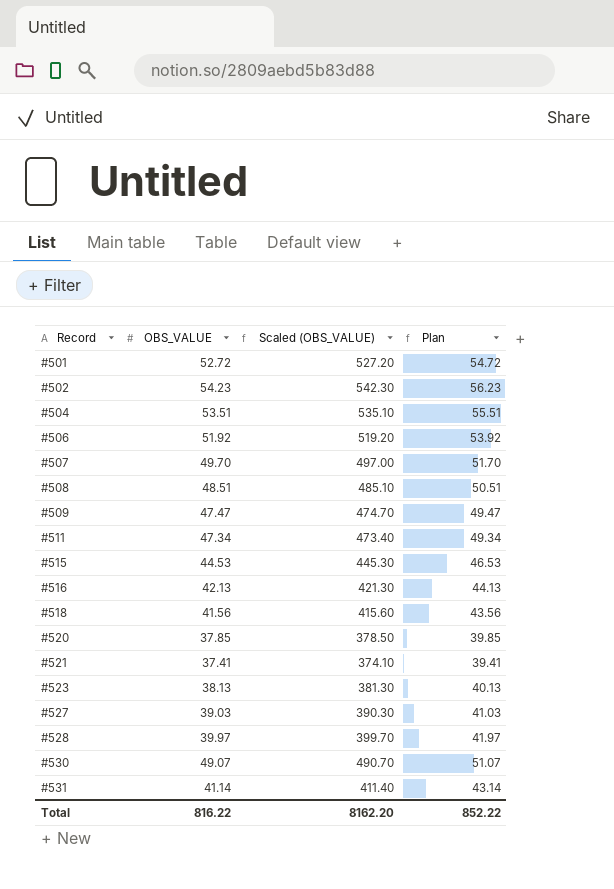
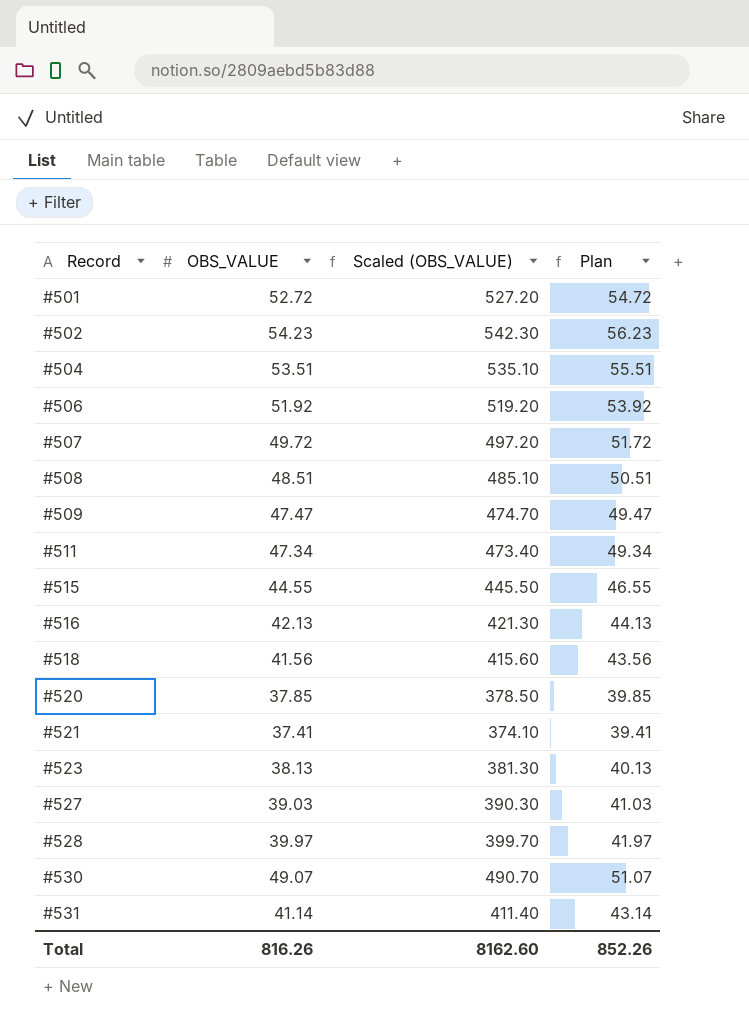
#507 | OBS_VALUE: 49.70 -> 49.72
#507 | Scaled (OBS_VALUE): 497.00 -> 497.20
#507 | Plan: 51.70 -> 51.72
#515 | OBS_VALUE: 44.53 -> 44.55
#515 | Scaled (OBS_VALUE): 445.30 -> 445.50
#515 | Plan: 46.53 -> 46.55
Total | OBS_VALUE: 816.22 -> 816.26
Total | Scaled (OBS_VALUE): 8162.20 -> 8162.60
Total | Plan: 852.22 -> 852.26

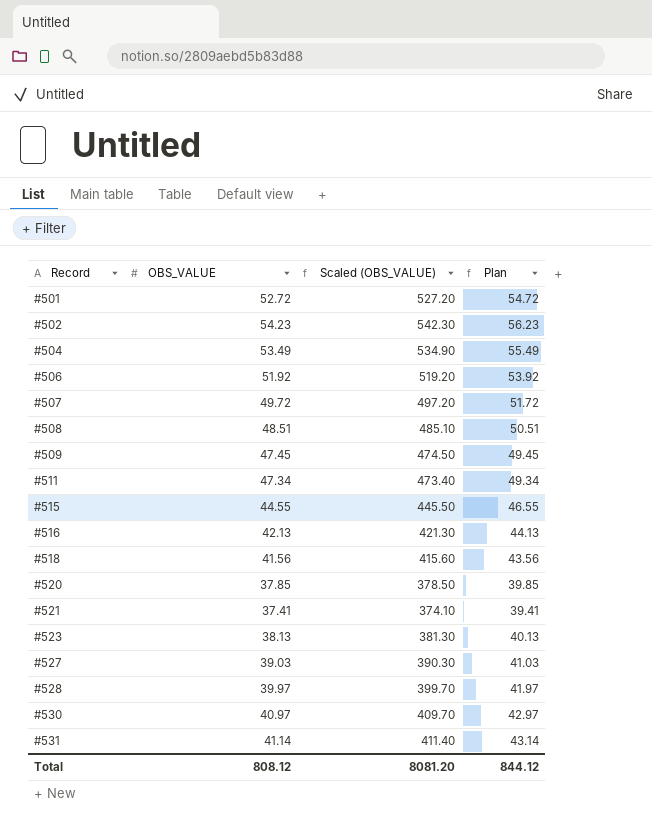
#504 | OBS_VALUE: 53.51 -> 53.49
#504 | Scaled (OBS_VALUE): 535.10 -> 534.90
#504 | Plan: 55.51 -> 55.49
#509 | OBS_VALUE: 47.47 -> 47.45
#509 | Scaled (OBS_VALUE): 474.70 -> 474.50
#509 | Plan: 49.47 -> 49.45
#530 | OBS_VALUE: 49.07 -> 40.97
#530 | Scaled (OBS_VALUE): 490.70 -> 409.70
#530 | Plan: 51.07 -> 42.97
Total | OBS_VALUE: 816.26 -> 808.12
Total | Scaled (OBS_VALUE): 8162.60 -> 8081.20
Total | Plan: 852.26 -> 844.12

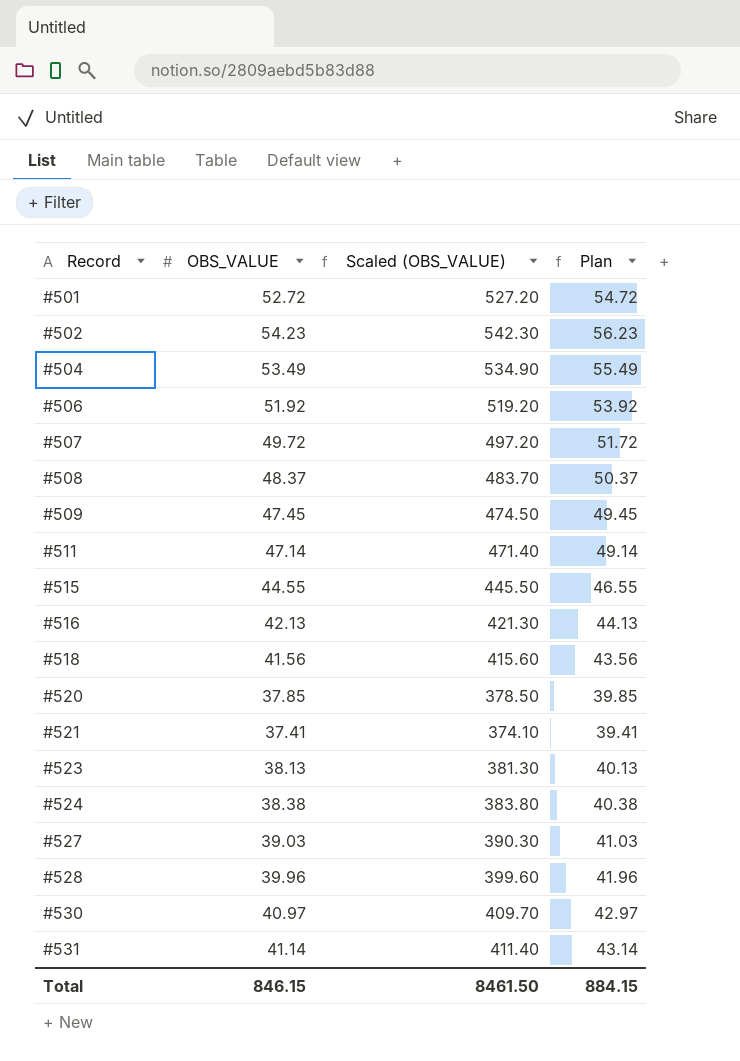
#508 | OBS_VALUE: 48.51 -> 48.37
#508 | Scaled (OBS_VALUE): 485.10 -> 483.70
#508 | Plan: 50.51 -> 50.37
#511 | OBS_VALUE: 47.34 -> 47.14
#511 | Scaled (OBS_VALUE): 473.40 -> 471.40
#511 | Plan: 49.34 -> 49.14
row #524: none -> 38.38 | 383.80 | 40.38
#528 | OBS_VALUE: 39.97 -> 39.96
#528 | Scaled (OBS_VALUE): 399.70 -> 399.60
#528 | Plan: 41.97 -> 41.96
Total | OBS_VALUE: 808.12 -> 846.15
Total | Scaled (OBS_VALUE): 8081.20 -> 8461.50
Total | Plan: 844.12 -> 884.15

